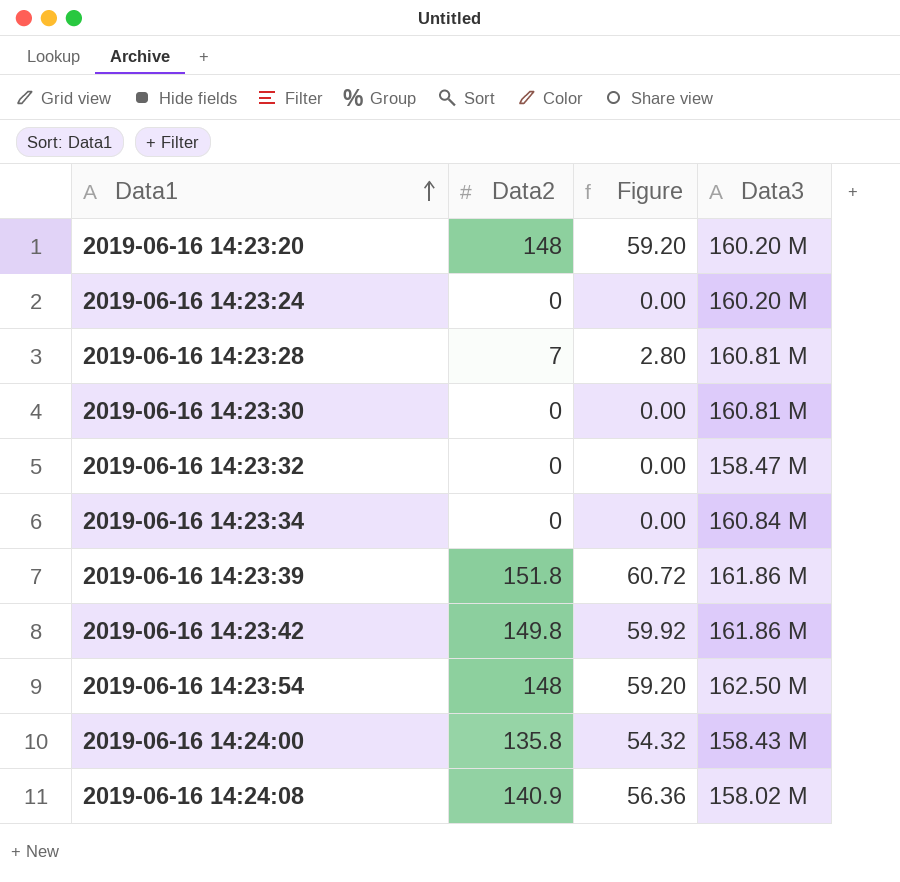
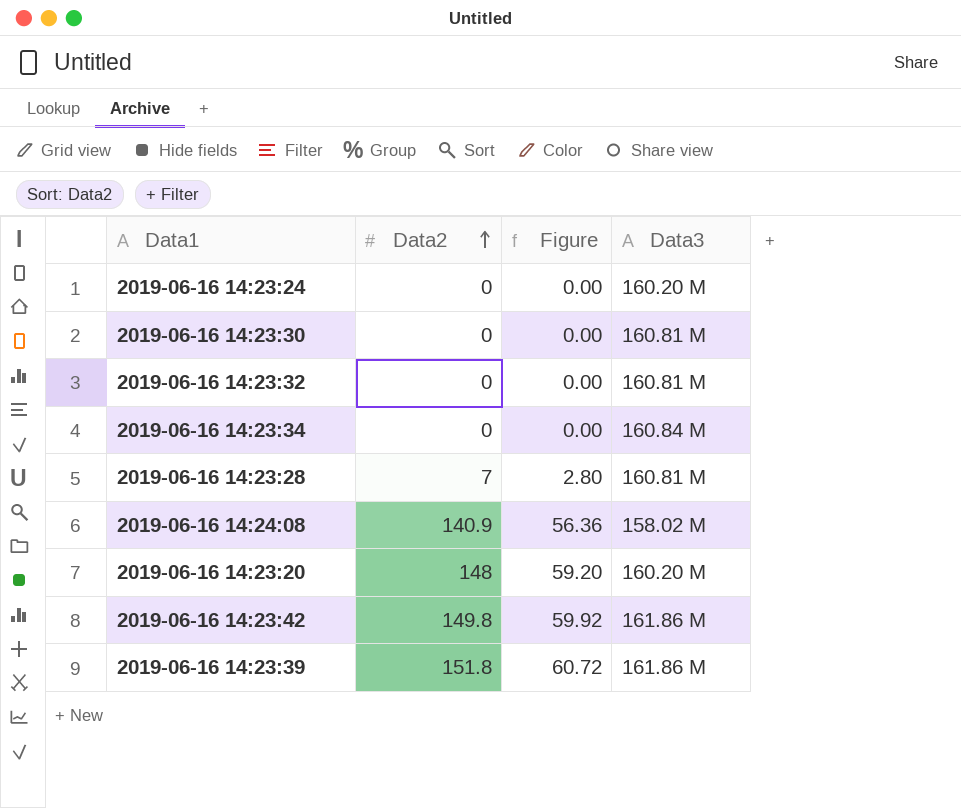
row order: Data1 ascending -> Data2 ascending
row 2019-06-16 14:23:54: 148 | 59.20 | 162.50 M -> none
row 2019-06-16 14:24:00: 135.8 | 54.32 | 158.43 M -> none
2019-06-16 14:23:32 | Data3: 158.47 M -> 160.81 M

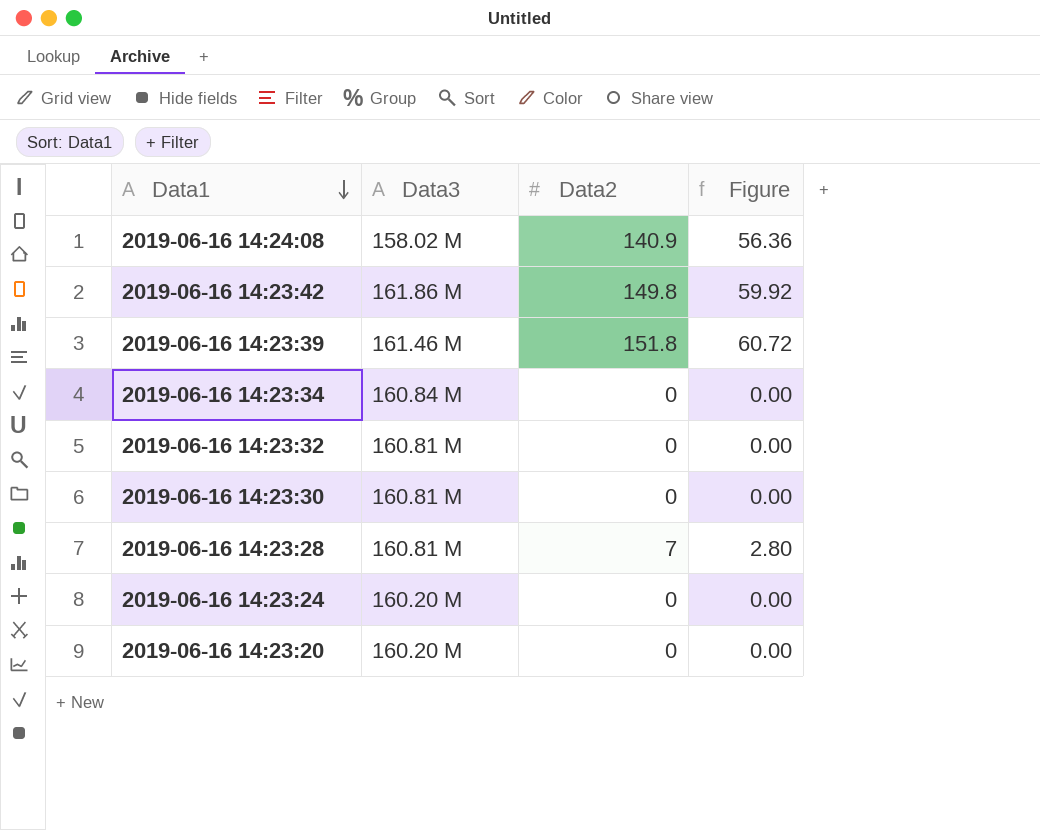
row order: Data2 ascending -> Data1 descending
column Data3 | position: 4 -> 2
2019-06-16 14:23:39 | Data3: 161.86 M -> 161.46 M
2019-06-16 14:23:20 | Data2: 148 -> 0
2019-06-16 14:23:20 | Figure: 59.20 -> 0.00

